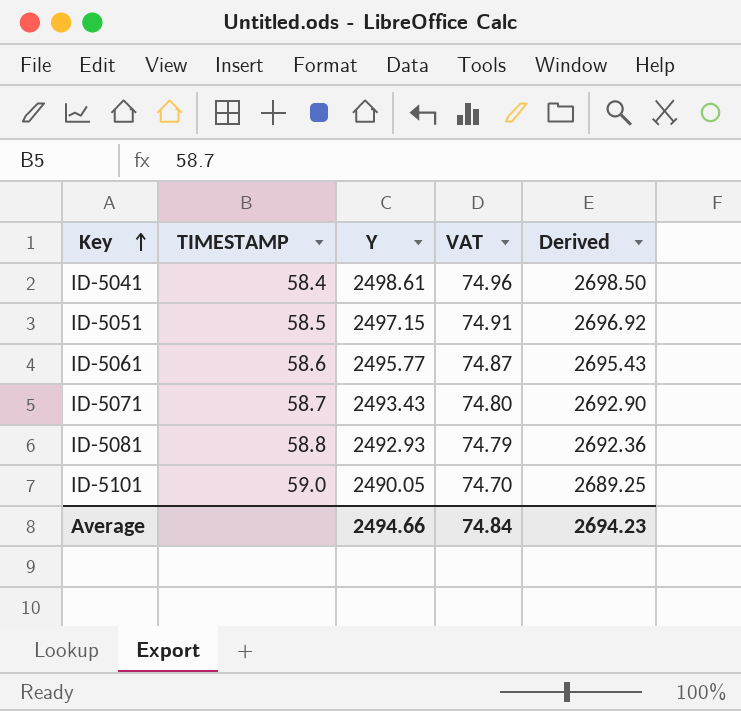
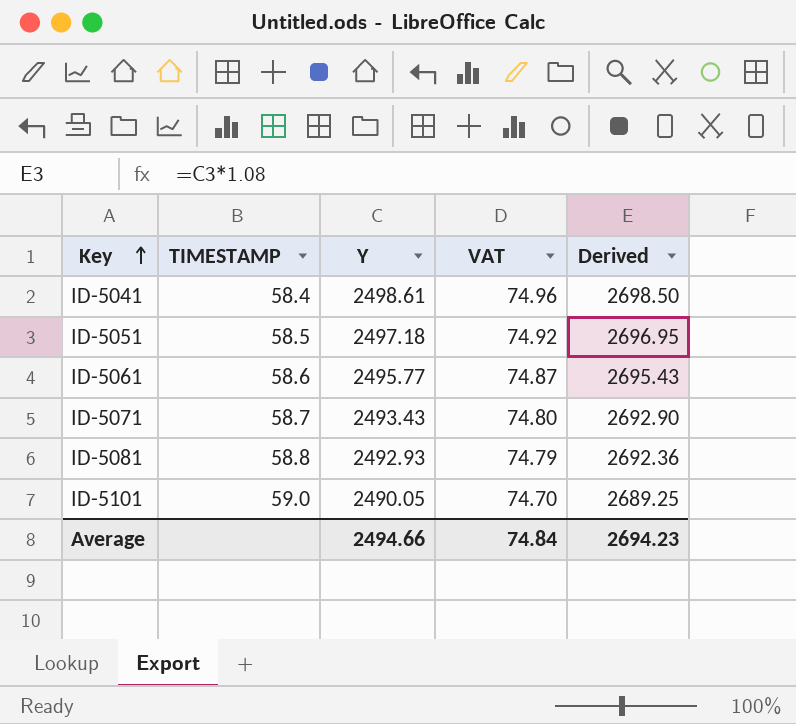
ID-5051 | Y: 2497.15 -> 2497.18
ID-5051 | VAT: 74.91 -> 74.92
ID-5051 | Derived: 2696.92 -> 2696.95

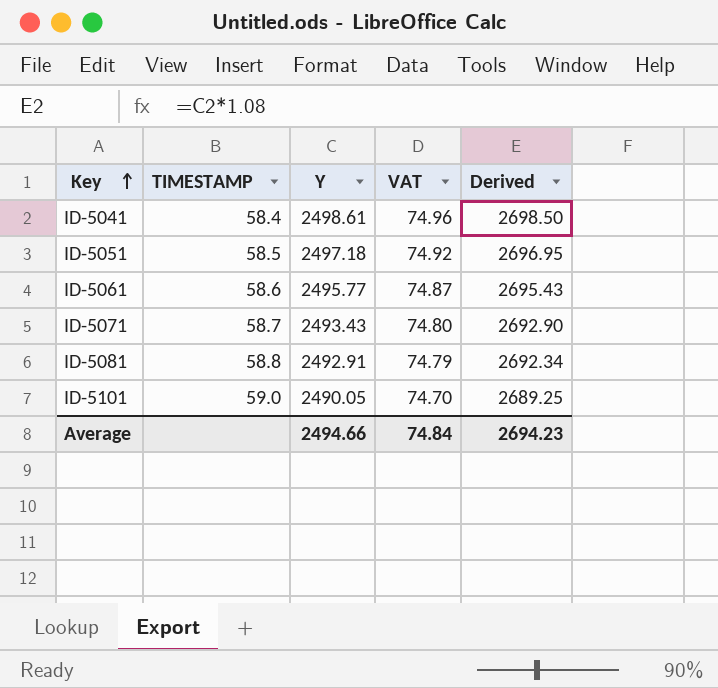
ID-5081 | Y: 2492.93 -> 2492.91
ID-5081 | Derived: 2692.36 -> 2692.34

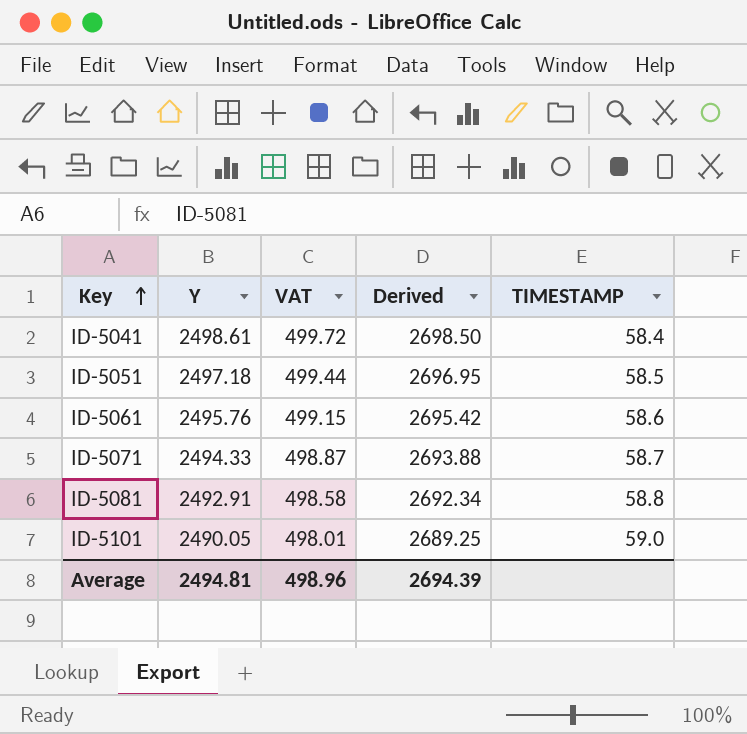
column VAT | formula: [Y] * 0.03 -> [Y] * 0.2
column TIMESTAMP | position: 2 -> 5
ID-5061 | Y: 2495.77 -> 2495.76
ID-5061 | Derived: 2695.43 -> 2695.42
ID-5071 | Y: 2493.43 -> 2494.33
ID-5071 | Derived: 2692.90 -> 2693.88
Average | Y: 2494.66 -> 2494.81
Average | VAT: 74.84 -> 498.96
Average | Derived: 2694.23 -> 2694.39

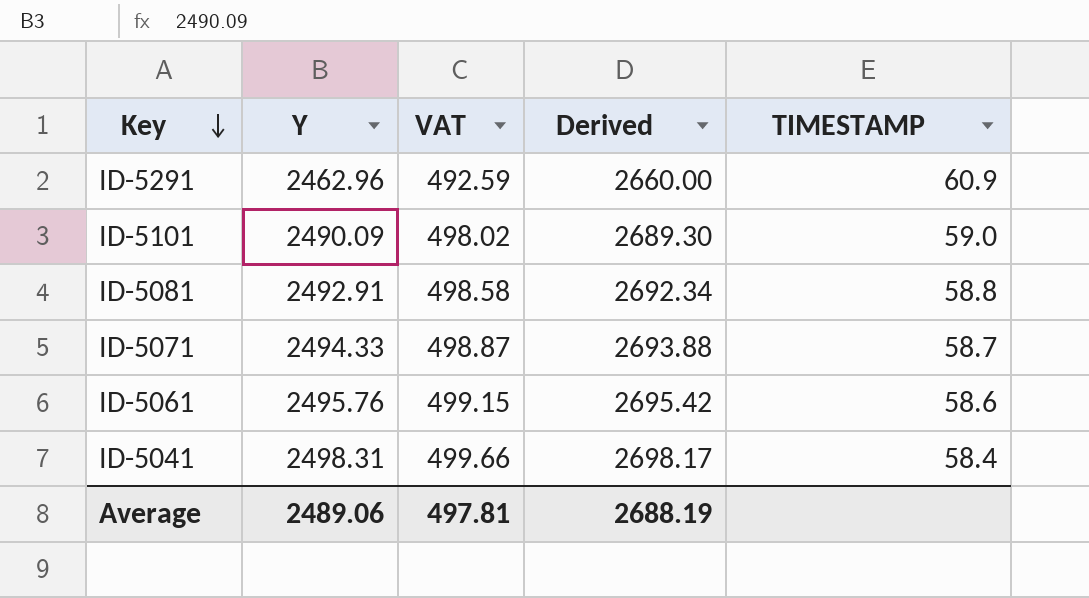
row order: Key ascending -> Key descending
row ID-5051: 2497.18 | 499.44 | 2696.95 | 58.5 -> none
row ID-5291: none -> 2462.96 | 492.59 | 2660.00 | 60.9
ID-5101 | Y: 2490.05 -> 2490.09
ID-5101 | VAT: 498.01 -> 498.02
ID-5101 | Derived: 2689.25 -> 2689.30
ID-5041 | Y: 2498.61 -> 2498.31
ID-5041 | VAT: 499.72 -> 499.66
ID-5041 | Derived: 2698.50 -> 2698.17
Average | Y: 2494.81 -> 2489.06
Average | VAT: 498.96 -> 497.81
Average | Derived: 2694.39 -> 2688.19

